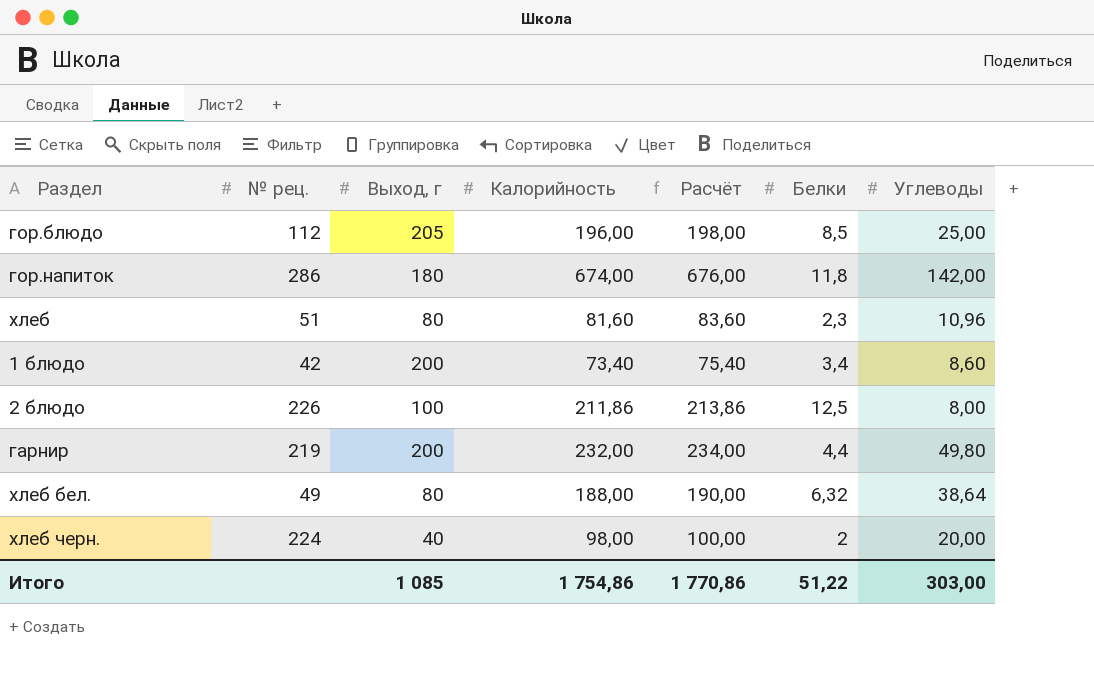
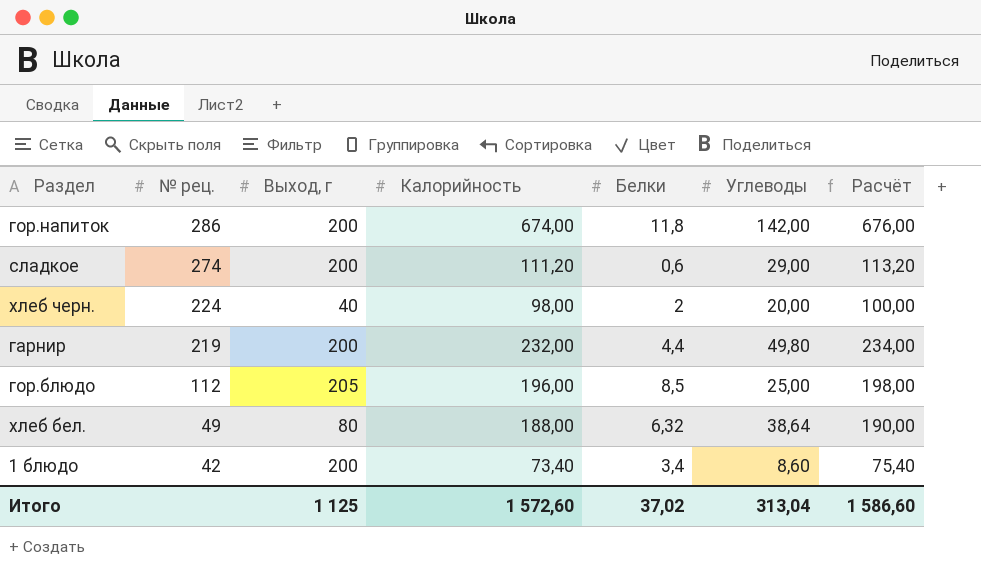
row order: none -> № рец. descending
column Расчёт | position: 5 -> 7
row хлеб: 51 | 80 | 81,60 | 83,60 | 2,3 | 10,96 -> none
row 2 блюдо: 226 | 100 | 211,86 | 213,86 | 12,5 | 8,00 -> none
гор.напиток | Выход, г: 180 -> 200
row сладкое: none -> 274 | 200 | 111,20 | 0,6 | 29,00 | 113,20
Итого | Выход, г: 1 085 -> 1 125
Итого | Калорийность: 1 754,86 -> 1 572,60
Итого | Белки: 51,22 -> 37,02
Итого | Углеводы: 303,00 -> 313,04
Итого | Расчёт: 1 770,86 -> 1 586,60

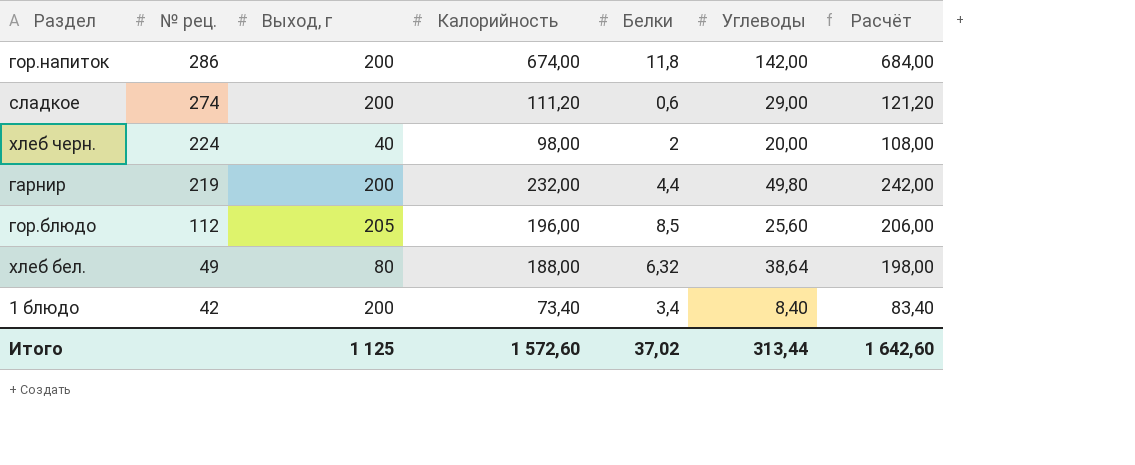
column Расчёт | formula: [Калорийность] + 2 -> [Калорийность] + 10
гор.блюдо | Углеводы: 25,00 -> 25,60
1 блюдо | Углеводы: 8,60 -> 8,40
Итого | Углеводы: 313,04 -> 313,44
Итого | Расчёт: 1 586,60 -> 1 642,60

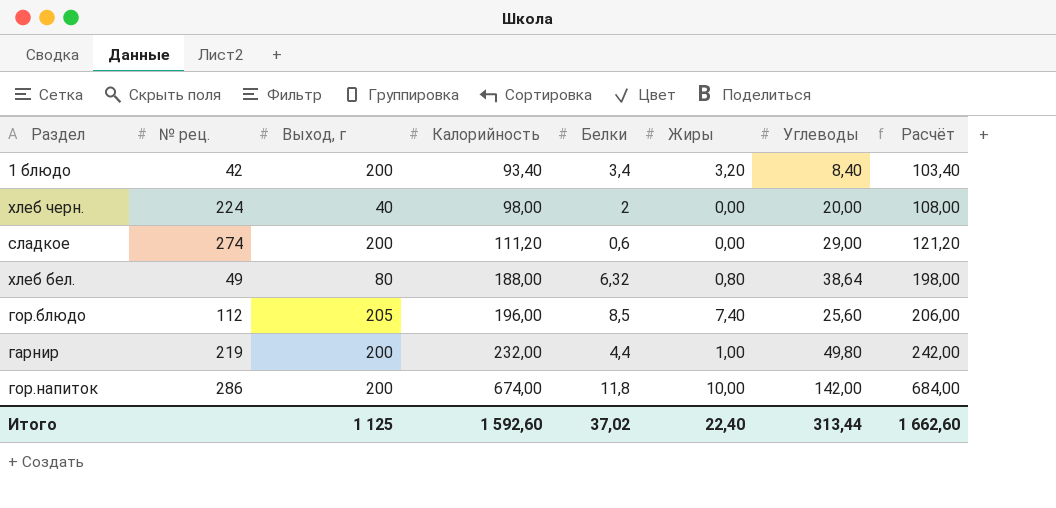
row order: № рец. descending -> Калорийность ascending
column Жиры | position: none -> 6
1 блюдо | Калорийность: 73,40 -> 93,40
1 блюдо | Расчёт: 83,40 -> 103,40
Итого | Калорийность: 1 572,60 -> 1 592,60
Итого | Расчёт: 1 642,60 -> 1 662,60

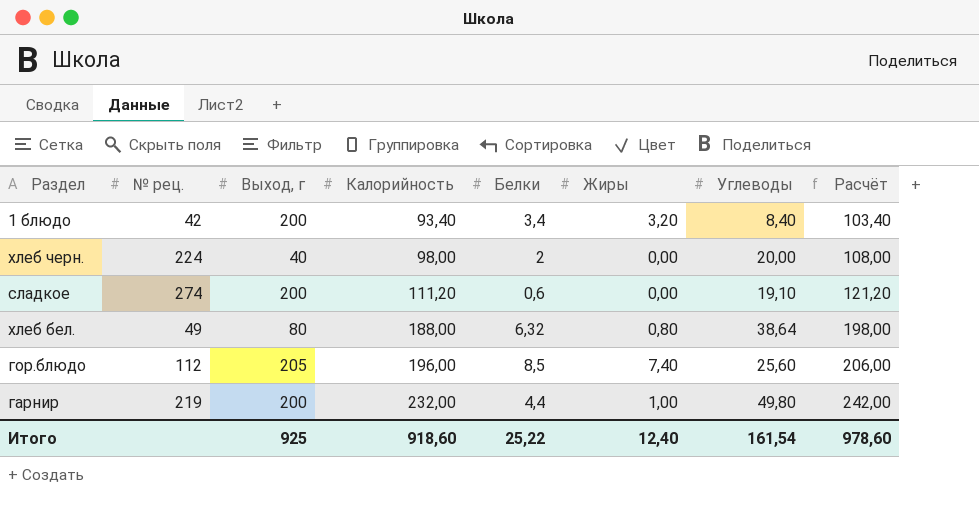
row гор.напиток: 286 | 200 | 674,00 | 11,8 | 10,00 | 142,00 | 684,00 -> none
сладкое | Углеводы: 29,00 -> 19,10
Итого | Выход, г: 1 125 -> 925
Итого | Калорийность: 1 592,60 -> 918,60
Итого | Белки: 37,02 -> 25,22
Итого | Жиры: 22,40 -> 12,40
Итого | Углеводы: 313,44 -> 161,54
Итого | Расчёт: 1 662,60 -> 978,60

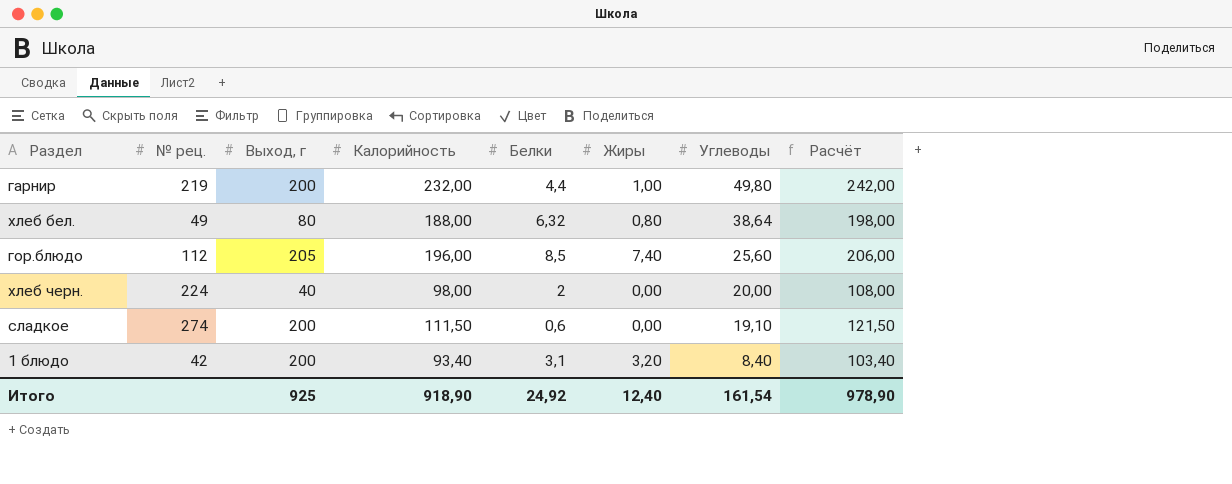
row order: Калорийность ascending -> Углеводы descending
сладкое | Калорийность: 111,20 -> 111,50
сладкое | Расчёт: 121,20 -> 121,50
1 блюдо | Белки: 3,4 -> 3,1
Итого | Калорийность: 918,60 -> 918,90
Итого | Белки: 25,22 -> 24,92
Итого | Расчёт: 978,60 -> 978,90

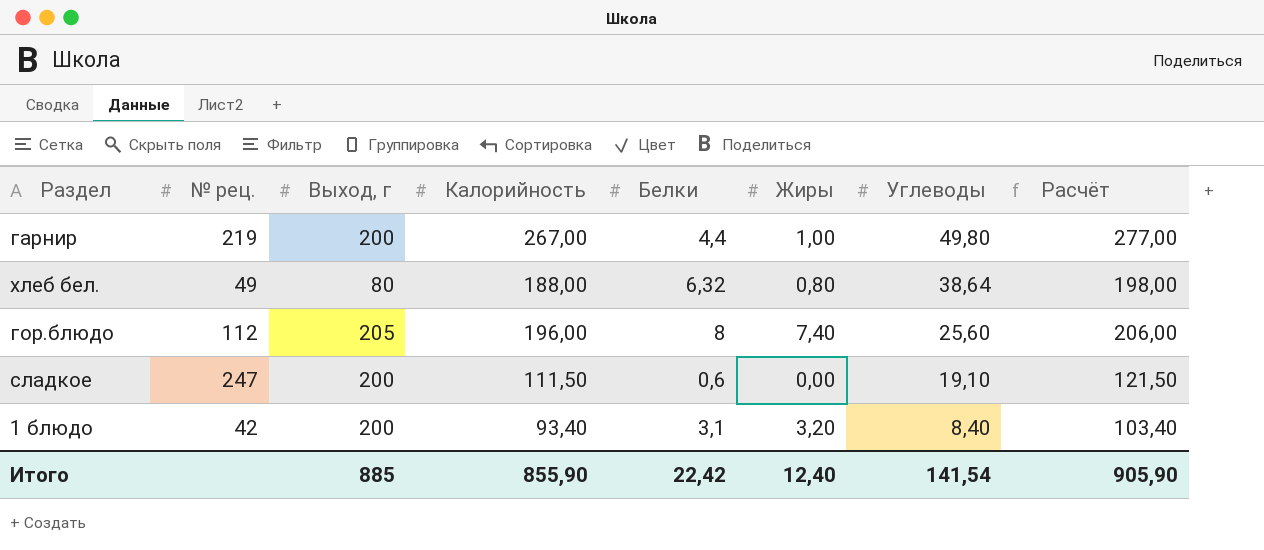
row хлеб черн.: 224 | 40 | 98,00 | 2 | 0,00 | 20,00 | 108,00 -> none
гарнир | Калорийность: 232,00 -> 267,00
гарнир | Расчёт: 242,00 -> 277,00
гор.блюдо | Белки: 8,5 -> 8
сладкое | № рец.: 274 -> 247
Итого | Выход, г: 925 -> 885
Итого | Калорийность: 918,90 -> 855,90
Итого | Белки: 24,92 -> 22,42
Итого | Углеводы: 161,54 -> 141,54
Итого | Расчёт: 978,90 -> 905,90

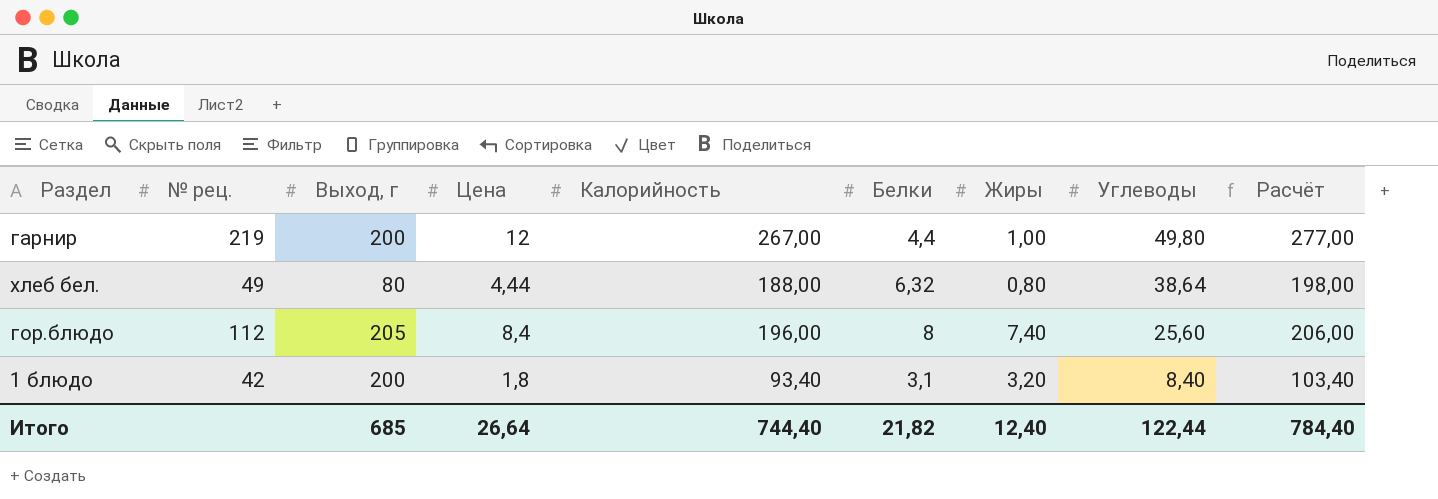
column Цена | position: none -> 4
row сладкое: 247 | 200 | 111,50 | 0,6 | 0,00 | 19,10 | 121,50 -> none
Итого | Выход, г: 885 -> 685
Итого | Калорийность: 855,90 -> 744,40
Итого | Белки: 22,42 -> 21,82
Итого | Углеводы: 141,54 -> 122,44
Итого | Расчёт: 905,90 -> 784,40

